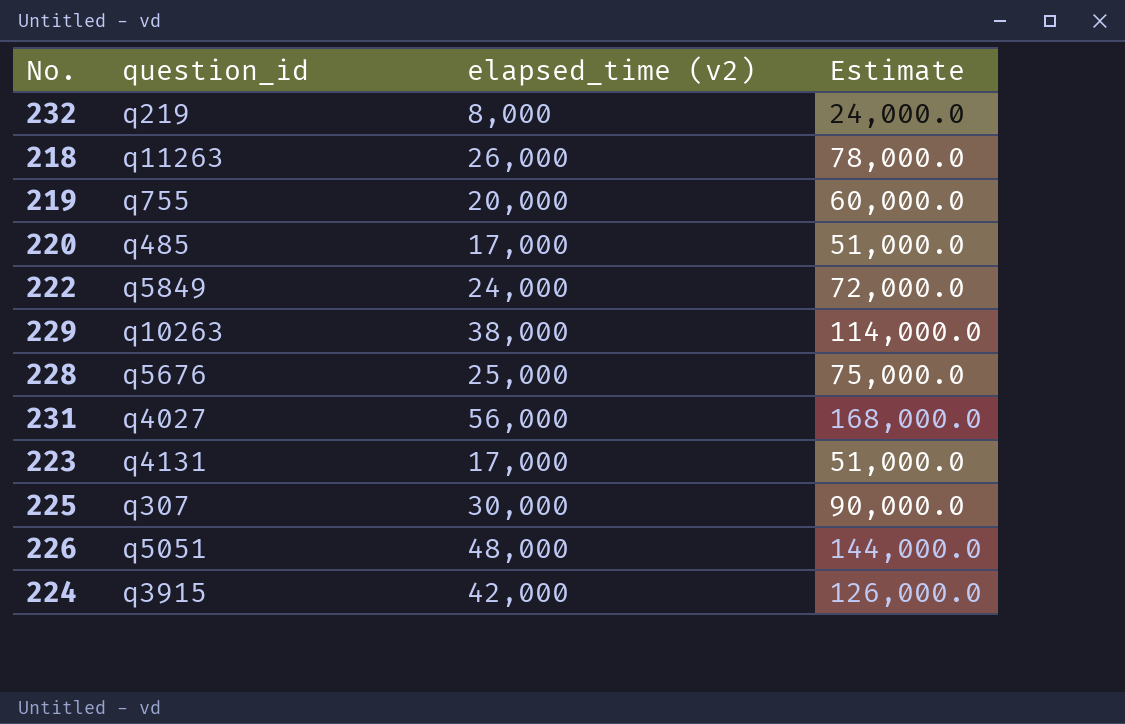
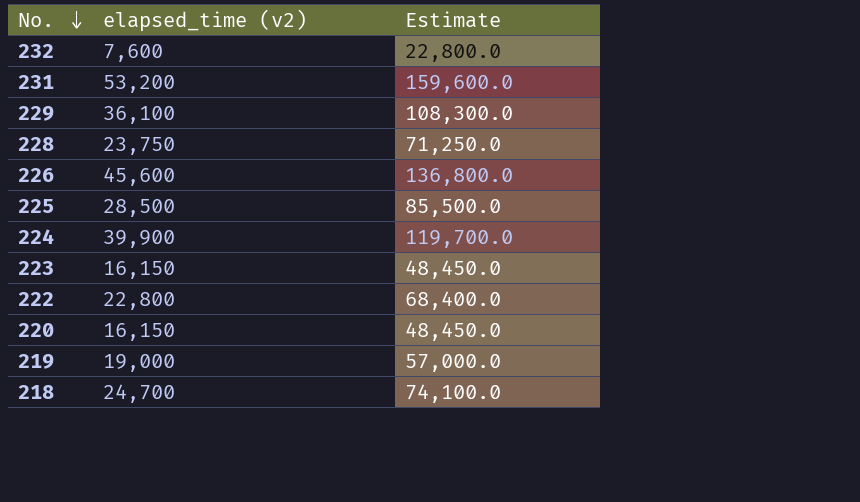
row order: none -> No. descending
column question_id | position: 2 -> none
232 | elapsed_time (v2): 8,000 -> 7,600
232 | Estimate: 24,000.0 -> 22,800.0
231 | elapsed_time (v2): 56,000 -> 53,200
231 | Estimate: 168,000.0 -> 159,600.0
229 | elapsed_time (v2): 38,000 -> 36,100
229 | Estimate: 114,000.0 -> 108,300.0
228 | elapsed_time (v2): 25,000 -> 23,750
228 | Estimate: 75,000.0 -> 71,250.0
226 | elapsed_time (v2): 48,000 -> 45,600
226 | Estimate: 144,000.0 -> 136,800.0
225 | elapsed_time (v2): 30,000 -> 28,500
225 | Estimate: 90,000.0 -> 85,500.0
224 | elapsed_time (v2): 42,000 -> 39,900
224 | Estimate: 126,000.0 -> 119,700.0
223 | elapsed_time (v2): 17,000 -> 16,150
223 | Estimate: 51,000.0 -> 48,450.0
222 | elapsed_time (v2): 24,000 -> 22,800
222 | Estimate: 72,000.0 -> 68,400.0
220 | elapsed_time (v2): 17,000 -> 16,150
220 | Estimate: 51,000.0 -> 48,450.0
219 | elapsed_time (v2): 20,000 -> 19,000
219 | Estimate: 60,000.0 -> 57,000.0
218 | elapsed_time (v2): 26,000 -> 24,700
218 | Estimate: 78,000.0 -> 74,100.0

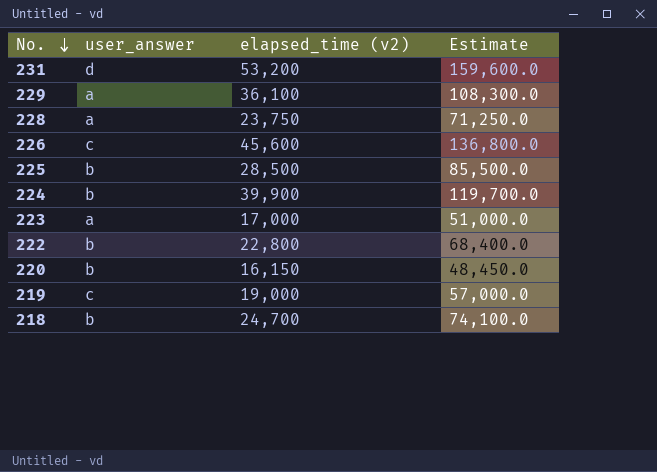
column user_answer | position: none -> 2
row 232: 7,600 | 22,800.0 -> none
223 | elapsed_time (v2): 16,150 -> 17,000
223 | Estimate: 48,450.0 -> 51,000.0

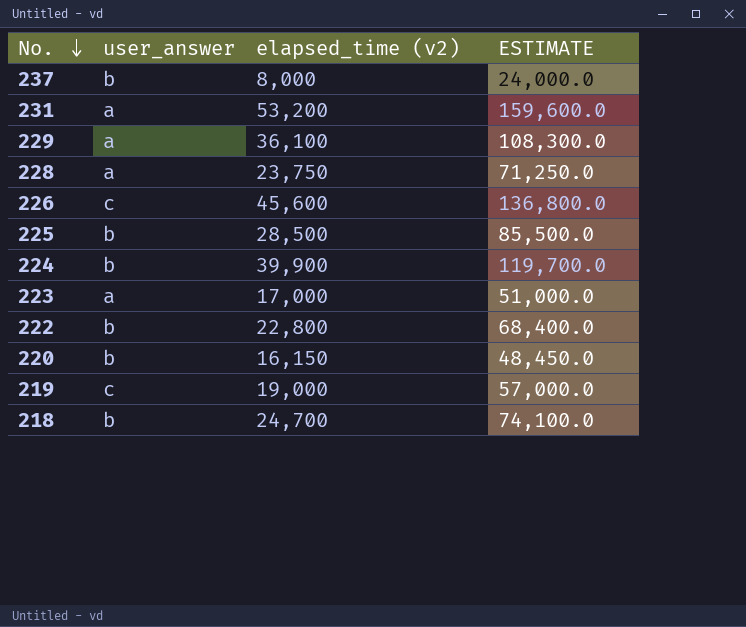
column name: Estimate -> ESTIMATE
row 237: none -> b | 8,000 | 24,000.0
231 | user_answer: d -> a

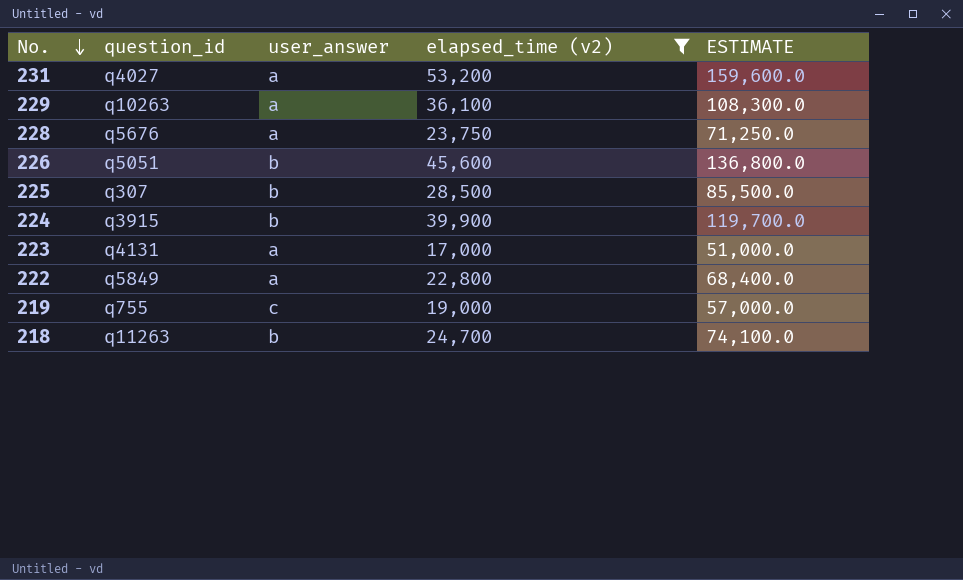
filter: none -> elapsed_time (v2) >= 17,000
column question_id | position: none -> 2
226 | user_answer: c -> b
222 | user_answer: b -> a

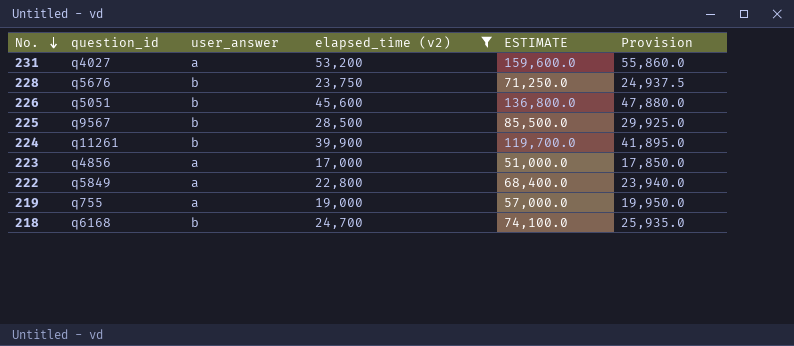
column Provision | formula: none -> [elapsed_time (v2)] * 1.05
row 229: q10263 | a | 36,100 | 108,300.0 -> none
228 | user_answer: a -> b
225 | question_id: q307 -> q9567
224 | question_id: q3915 -> q11261
223 | question_id: q4131 -> q4856
219 | user_answer: c -> a
218 | question_id: q11263 -> q6168

